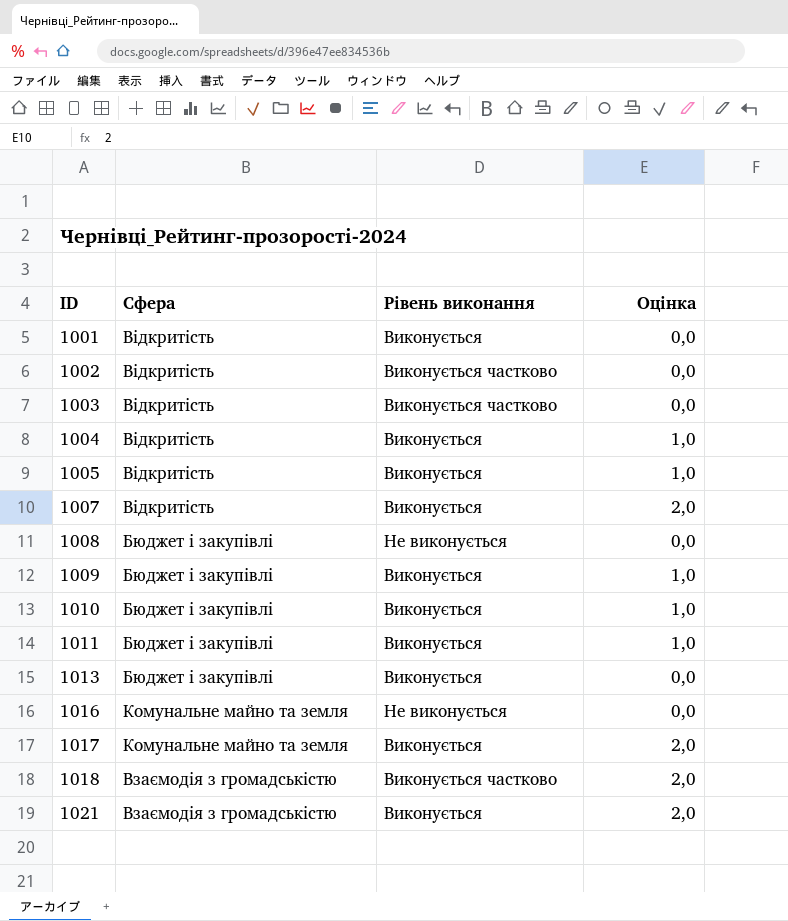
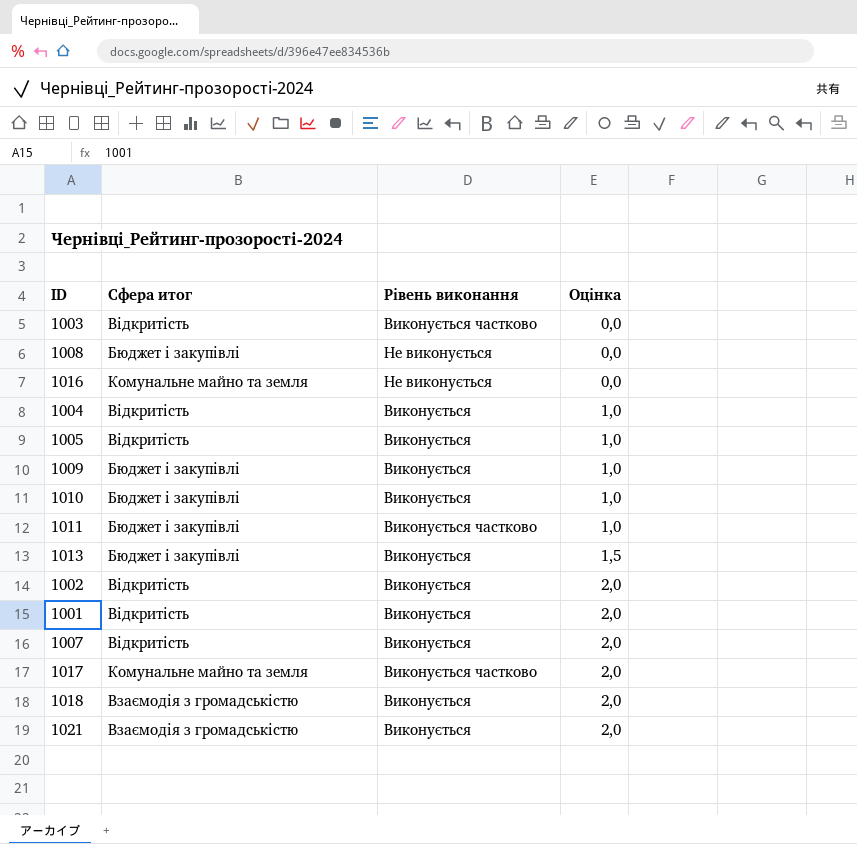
row order: ID ascending -> Оцінка ascending
column name: Сфера -> Сфера итог
1011 | Рівень виконання: Виконується -> Виконується частково
1013 | Оцінка: 0,0 -> 1,5
1002 | Рівень виконання: Виконується частково -> Виконується
1002 | Оцінка: 0,0 -> 2,0
1001 | Оцінка: 0,0 -> 2,0
1017 | Рівень виконання: Виконується -> Виконується частково
1018 | Рівень виконання: Виконується частково -> Виконується

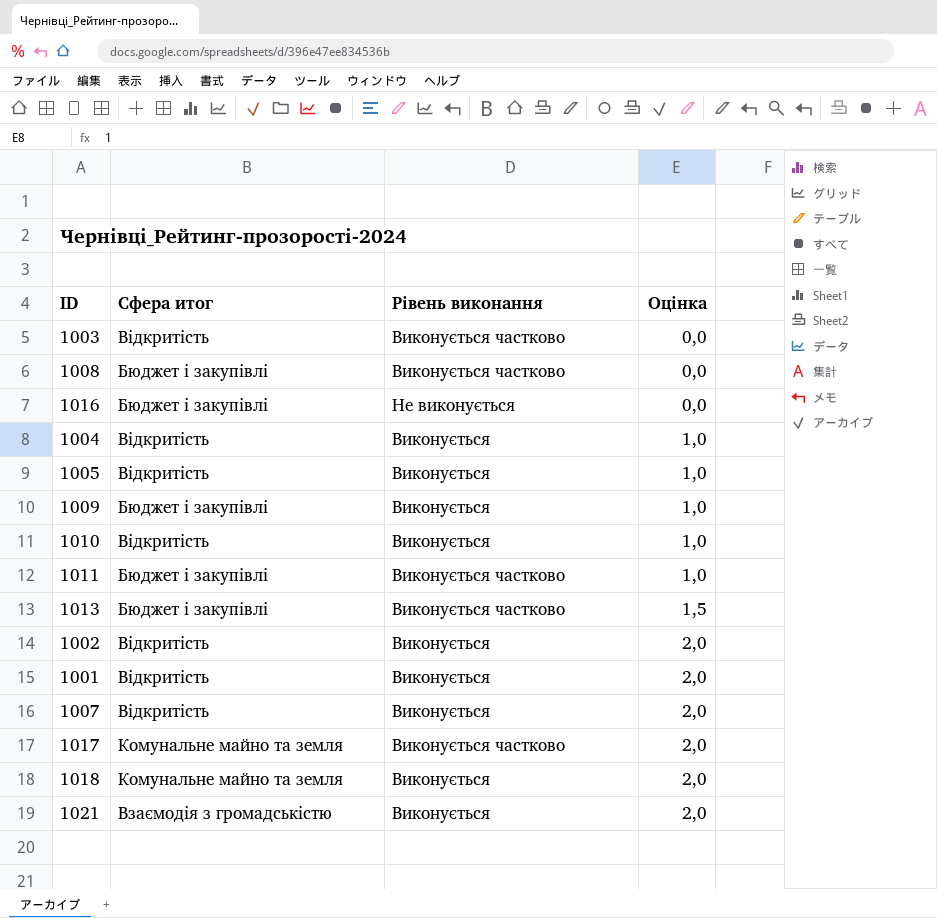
1008 | Рівень виконання: Не виконується -> Виконується частково
1016 | Сфера итог: Комунальне майно та земля -> Бюджет і закупівлі
1010 | Сфера итог: Бюджет і закупівлі -> Відкритість
1013 | Рівень виконання: Виконується -> Виконується частково
1018 | Сфера итог: Взаємодія з громадськістю -> Комунальне майно та земля

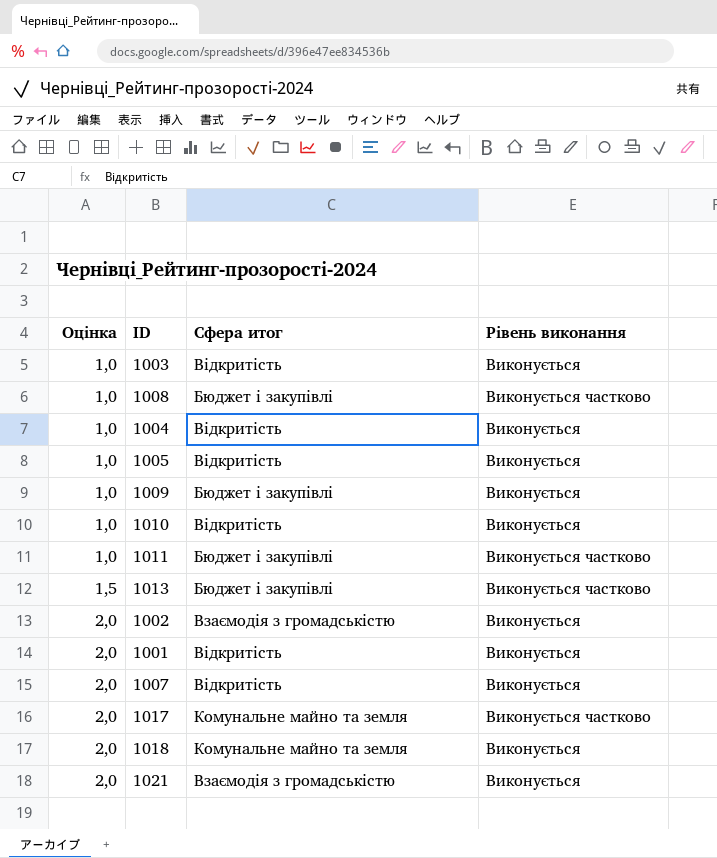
column Оцінка | position: 4 -> 1
row 1016: Бюджет і закупівлі | Не виконується | 0,0 -> none
1003 | Оцінка: 0,0 -> 1,0
1003 | Рівень виконання: Виконується частково -> Виконується
1008 | Оцінка: 0,0 -> 1,0
1002 | Сфера итог: Відкритість -> Взаємодія з громадськістю

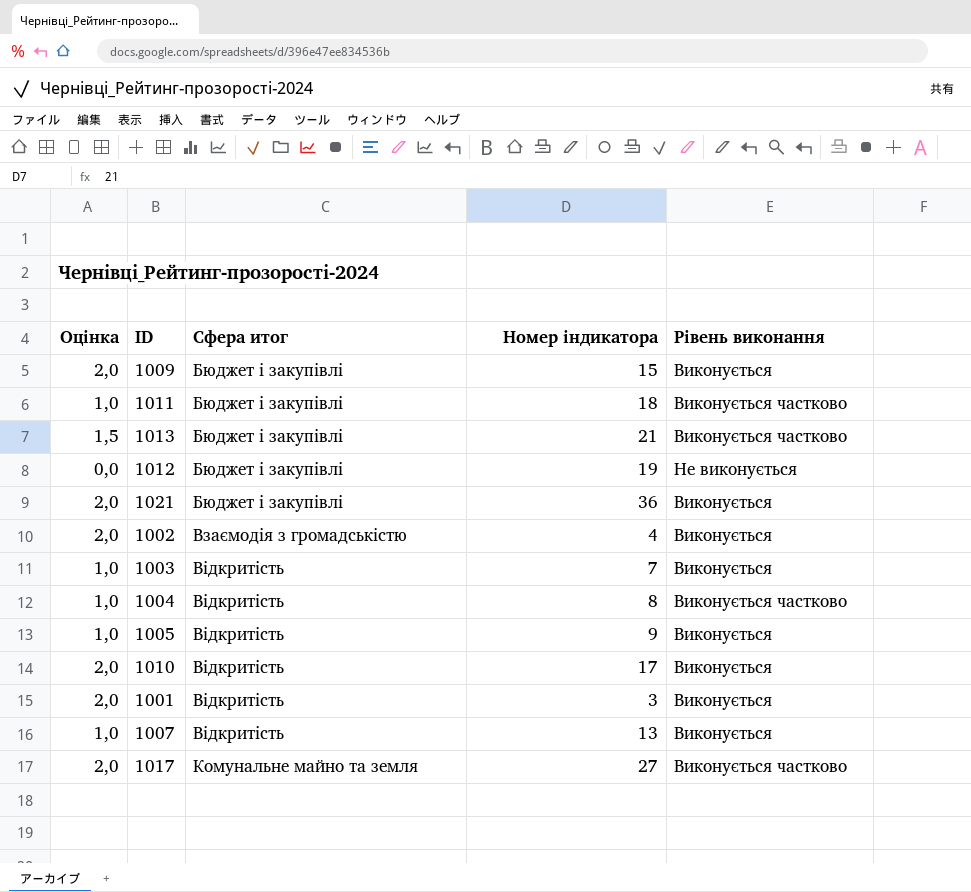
row order: Оцінка ascending -> Сфера итог ascending
column Номер індикатора | position: none -> 4
row 1008: 1,0 | Бюджет і закупівлі | Виконується частково -> none
row 1018: 2,0 | Комунальне майно та земля | Виконується -> none
1009 | Оцінка: 1,0 -> 2,0
row 1012: none -> 0,0 | Бюджет і закупівлі | 19 | Не виконується
1021 | Сфера итог: Взаємодія з громадськістю -> Бюджет і закупівлі
1004 | Рівень виконання: Виконується -> Виконується частково
1010 | Оцінка: 1,0 -> 2,0
1007 | Оцінка: 2,0 -> 1,0

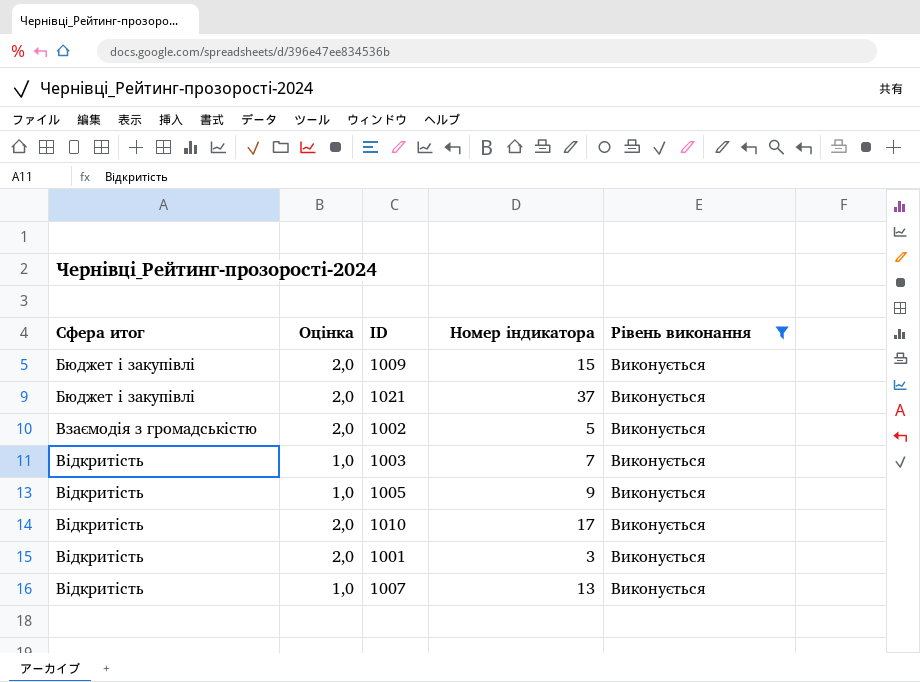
filter: none -> Рівень виконання = Виконується
column Сфера итог | position: 3 -> 1
1021 | Номер індикатора: 36 -> 37
1002 | Номер індикатора: 4 -> 5

